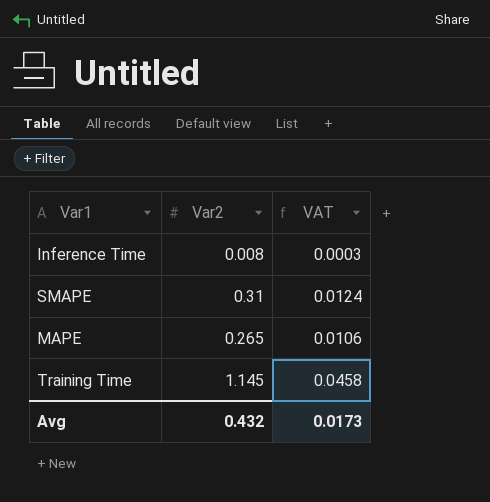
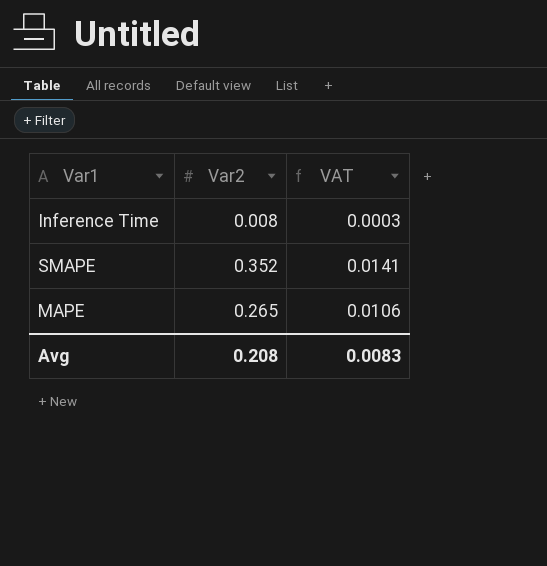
row Training Time: 1.145 | 0.0458 -> none
SMAPE | Var2: 0.31 -> 0.352
SMAPE | VAT: 0.0124 -> 0.0141
Avg | Var2: 0.432 -> 0.208
Avg | VAT: 0.0173 -> 0.0083

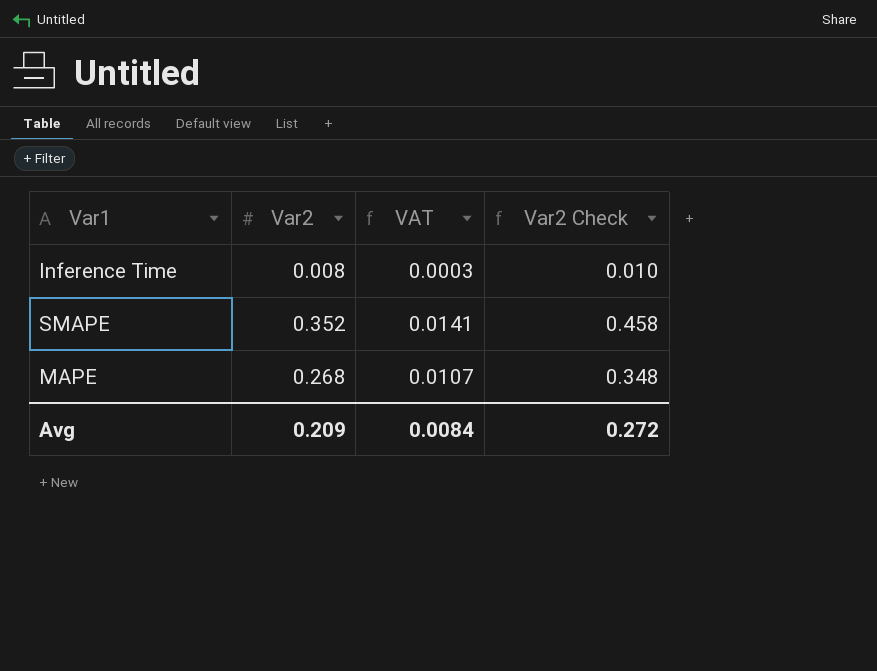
column Var2 Check | formula: none -> [Var2] * 1.3
MAPE | Var2: 0.265 -> 0.268
MAPE | VAT: 0.0106 -> 0.0107
Avg | Var2: 0.208 -> 0.209
Avg | VAT: 0.0083 -> 0.0084

